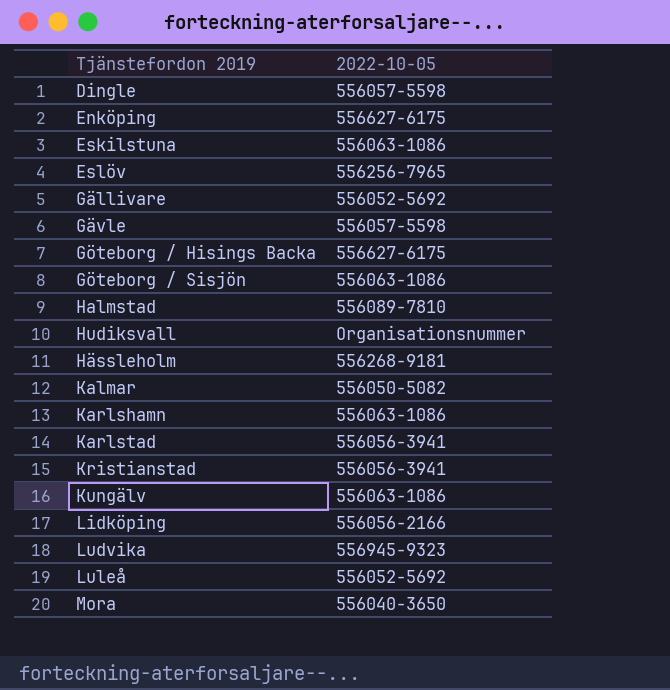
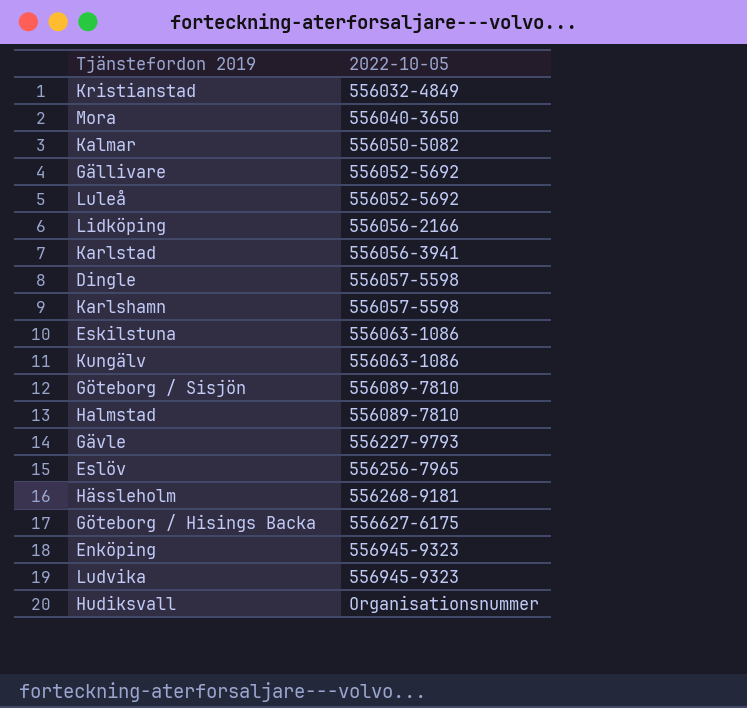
row order: none -> 2022-10-05 ascending
Kristianstad | 2022-10-05: 556056-3941 -> 556032-4849
Karlshamn | 2022-10-05: 556063-1086 -> 556057-5598
Göteborg / Sisjön | 2022-10-05: 556063-1086 -> 556089-7810
Gävle | 2022-10-05: 556057-5598 -> 556227-9793
Enköping | 2022-10-05: 556627-6175 -> 556945-9323

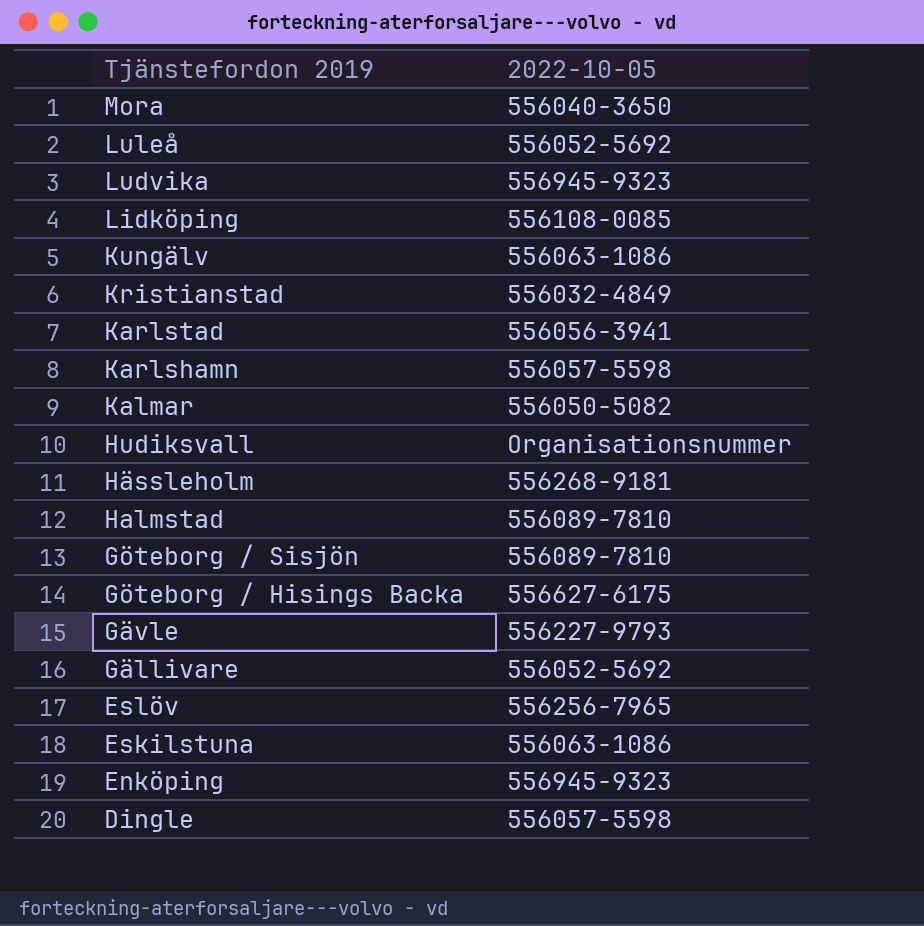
row order: 2022-10-05 ascending -> Tjänstefordon 2019 descending
Lidköping | 2022-10-05: 556056-2166 -> 556108-0085

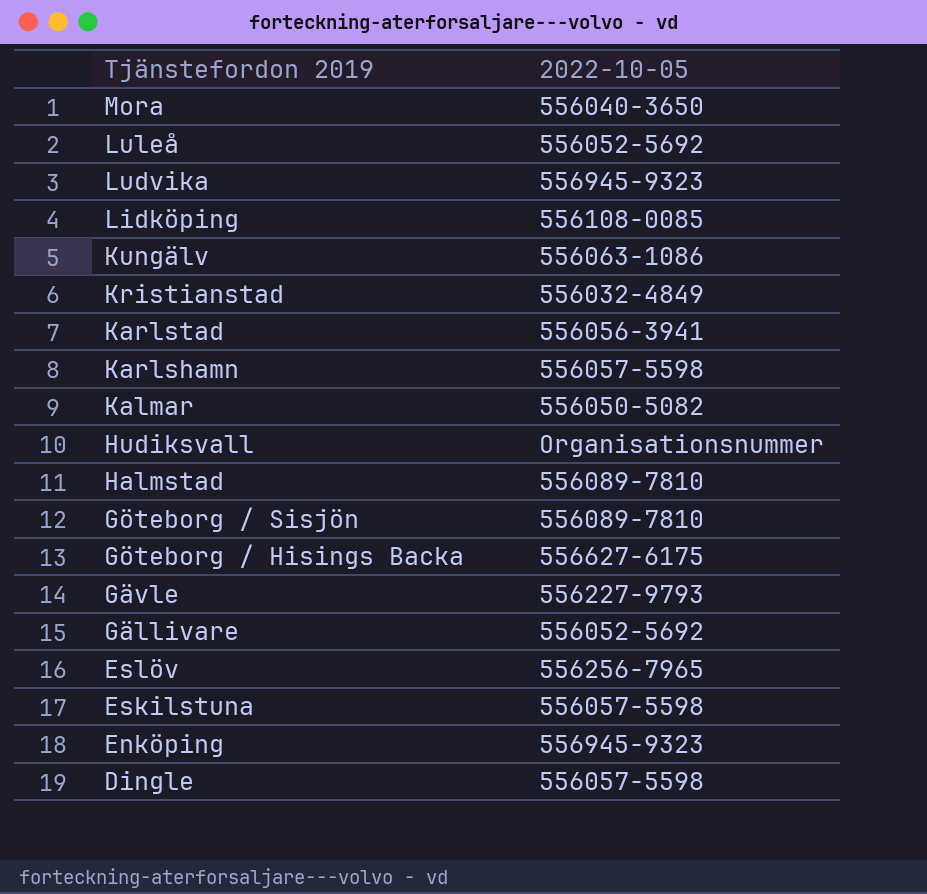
row Hässleholm: 556268-9181 -> none
Eskilstuna | 2022-10-05: 556063-1086 -> 556057-5598

